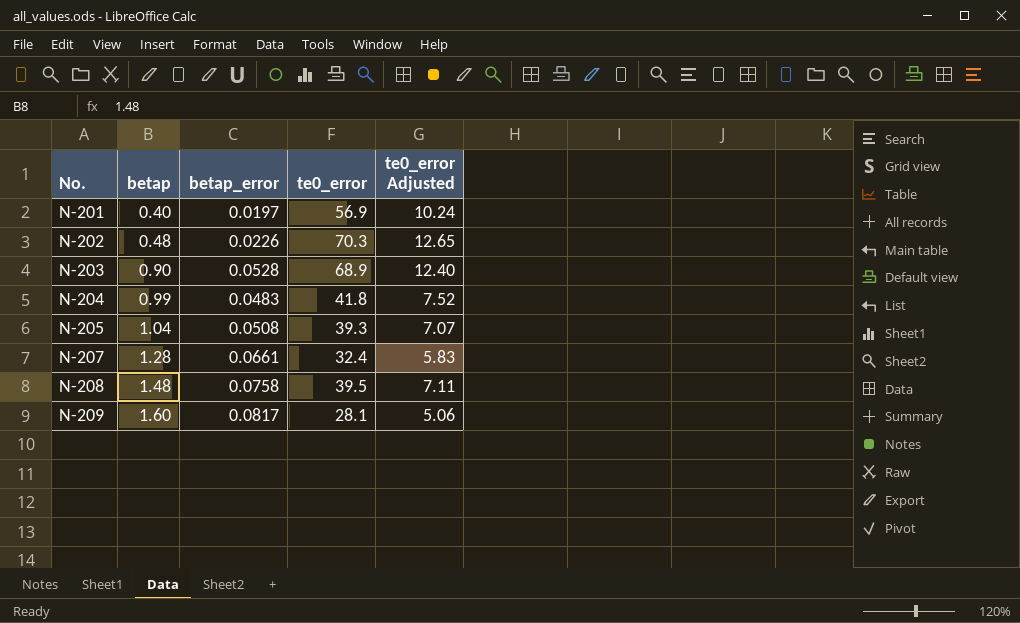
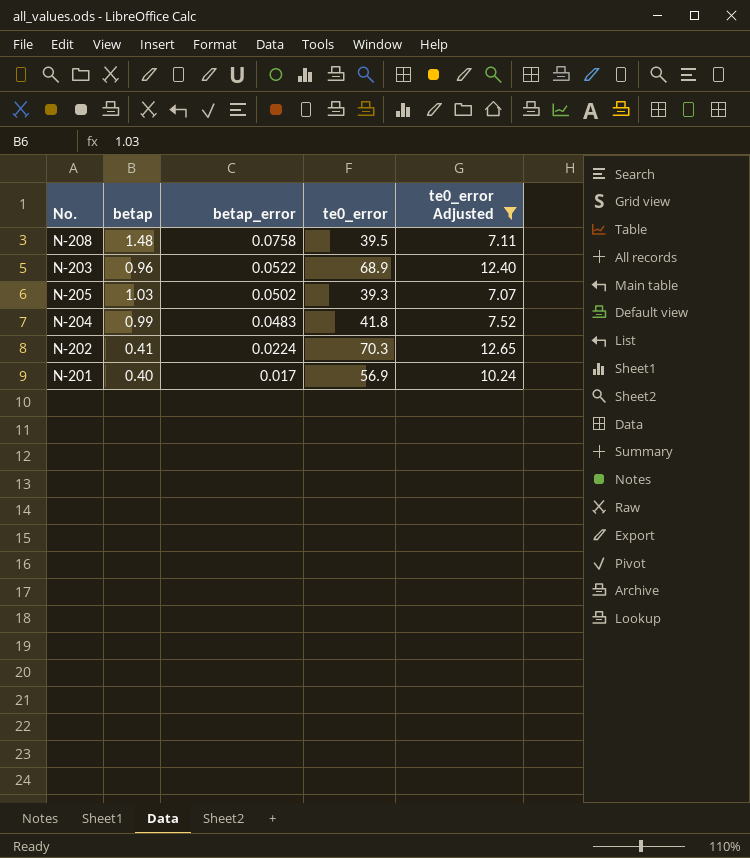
filter: none -> te0_error Adjusted >= 7.07
row order: No. ascending -> betap_error descending
N-203 | betap: 0.90 -> 0.96
N-203 | betap_error: 0.0528 -> 0.0522
N-205 | betap: 1.04 -> 1.03
N-205 | betap_error: 0.0508 -> 0.0502
N-202 | betap: 0.48 -> 0.41
N-202 | betap_error: 0.0226 -> 0.0224
N-201 | betap_error: 0.0197 -> 0.017

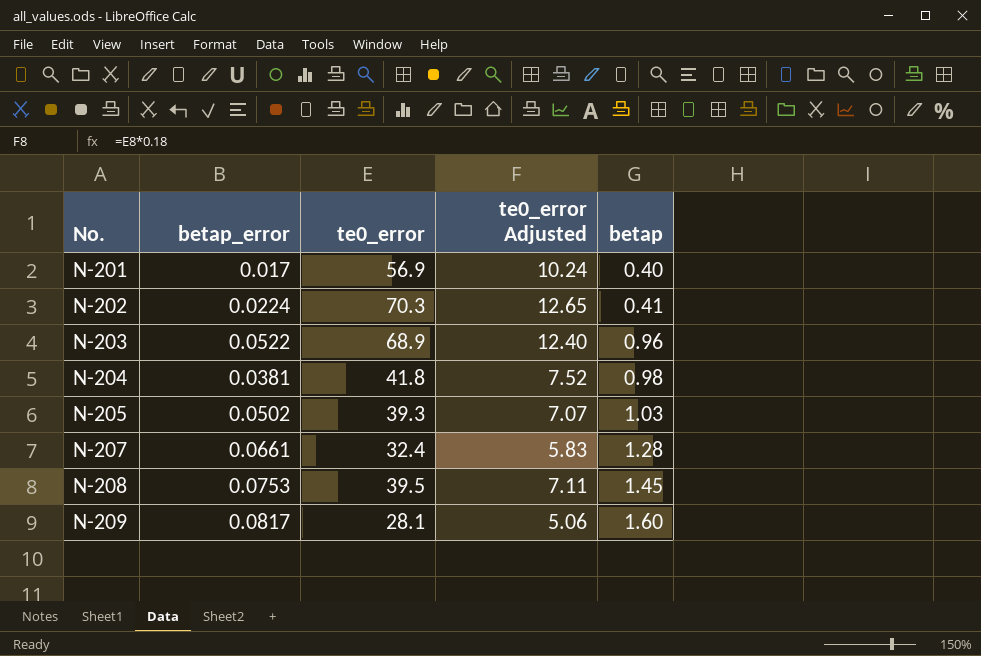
filter: te0_error Adjusted >= 7.07 -> none
row order: betap_error descending -> No. ascending
column betap | position: 2 -> 5
N-204 | betap_error: 0.0483 -> 0.0381
N-204 | betap: 0.99 -> 0.98
N-208 | betap_error: 0.0758 -> 0.0753
N-208 | betap: 1.48 -> 1.45

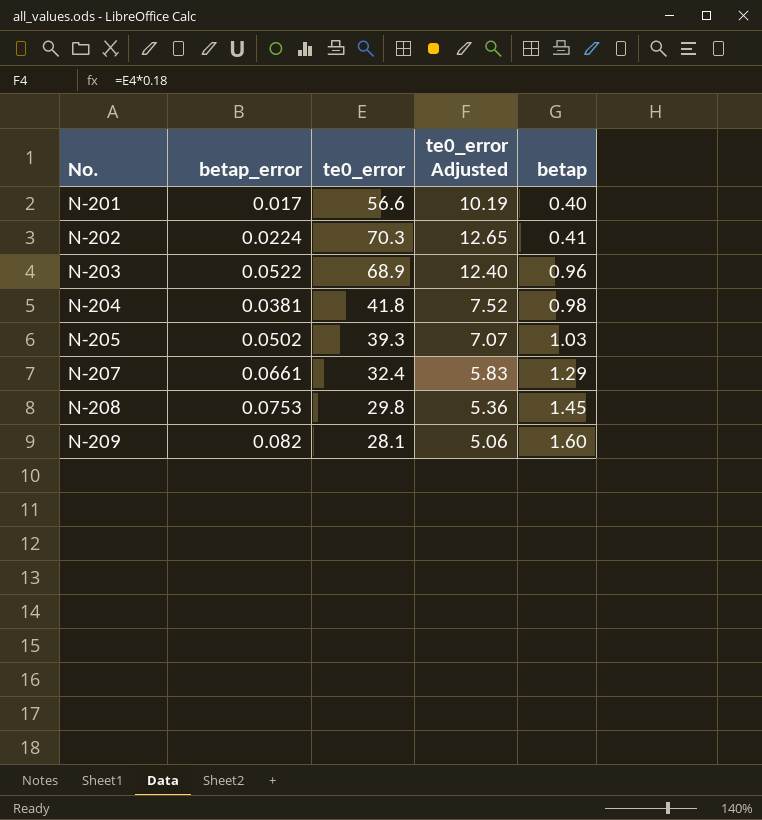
N-201 | te0_error: 56.9 -> 56.6
N-201 | te0_error Adjusted: 10.24 -> 10.19
N-207 | betap: 1.28 -> 1.29
N-208 | te0_error: 39.5 -> 29.8
N-208 | te0_error Adjusted: 7.11 -> 5.36
N-209 | betap_error: 0.0817 -> 0.082

